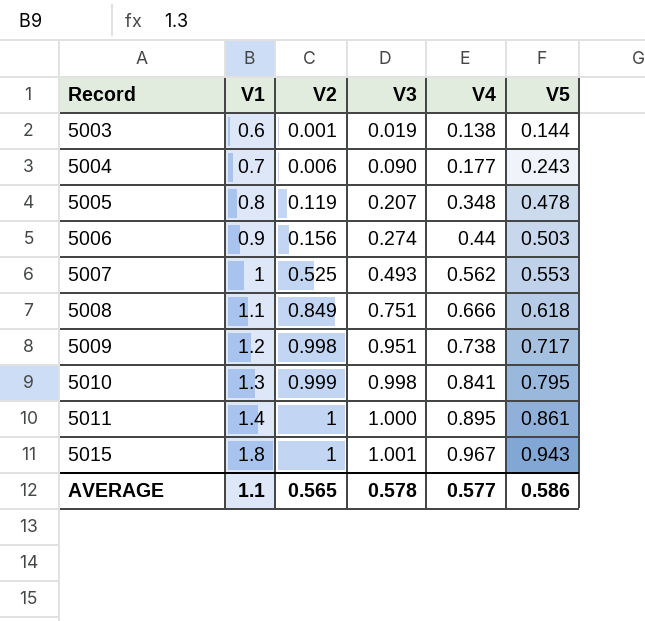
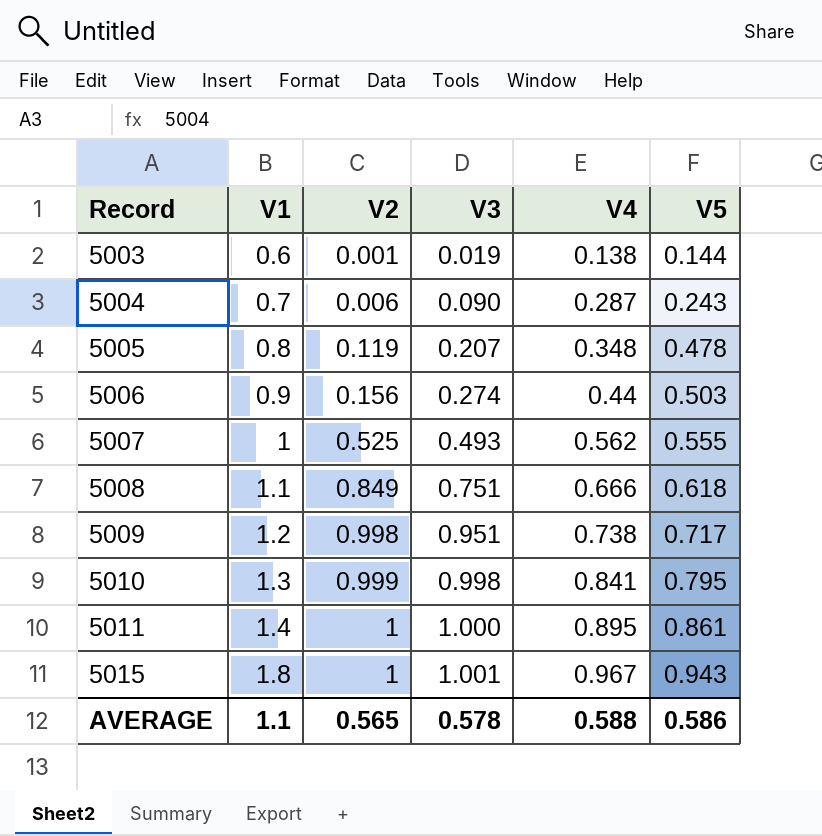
5004 | V4: 0.177 -> 0.287
5007 | V5: 0.553 -> 0.555
AVERAGE | V4: 0.577 -> 0.588

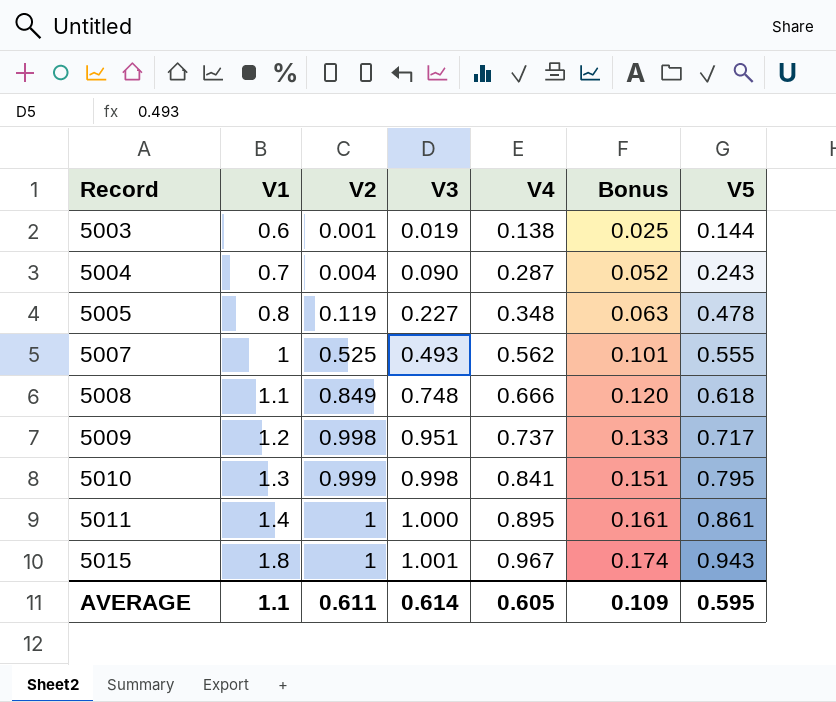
column Bonus | formula: none -> [V4] * 0.18
row 5006: 0.9 | 0.156 | 0.274 | 0.44 | 0.503 -> none
5004 | V2: 0.006 -> 0.004
5005 | V3: 0.207 -> 0.227
5008 | V3: 0.751 -> 0.748
5009 | V4: 0.738 -> 0.737
AVERAGE | V2: 0.565 -> 0.611
AVERAGE | V3: 0.578 -> 0.614
AVERAGE | V4: 0.588 -> 0.605
AVERAGE | V5: 0.586 -> 0.595

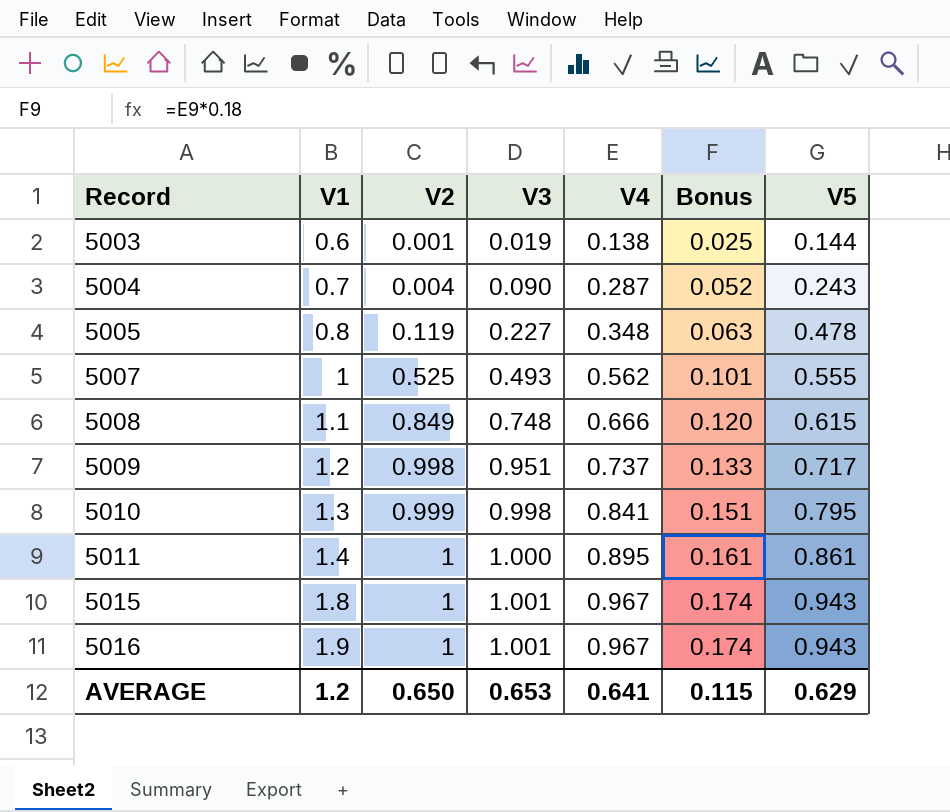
5008 | V5: 0.618 -> 0.615
row 5016: none -> 1.9 | 1 | 1.001 | 0.967 | 0.174 | 0.943
AVERAGE | V1: 1.1 -> 1.2
AVERAGE | V2: 0.611 -> 0.650
AVERAGE | V3: 0.614 -> 0.653
AVERAGE | V4: 0.605 -> 0.641
AVERAGE | Bonus: 0.109 -> 0.115
AVERAGE | V5: 0.595 -> 0.629

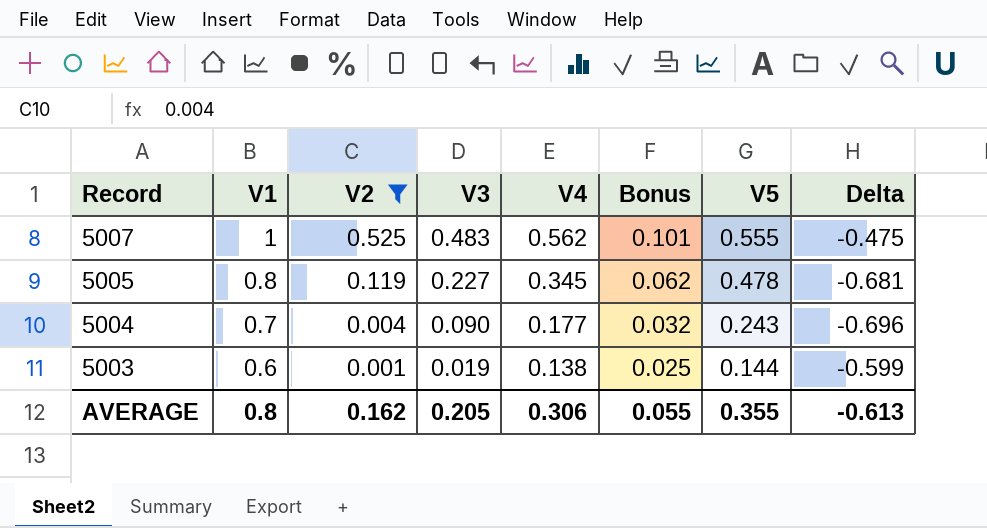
filter: none -> V2 <= 0.525
row order: Record ascending -> Record descending
column Delta | formula: none -> [V2] - [V1]
5007 | V3: 0.493 -> 0.483
5005 | V4: 0.348 -> 0.345
5005 | Bonus: 0.063 -> 0.062
5004 | V4: 0.287 -> 0.177
5004 | Bonus: 0.052 -> 0.032
AVERAGE | V1: 1.2 -> 0.8
AVERAGE | V2: 0.650 -> 0.162
AVERAGE | V3: 0.653 -> 0.205
AVERAGE | V4: 0.641 -> 0.306
AVERAGE | Bonus: 0.115 -> 0.055
AVERAGE | V5: 0.629 -> 0.355

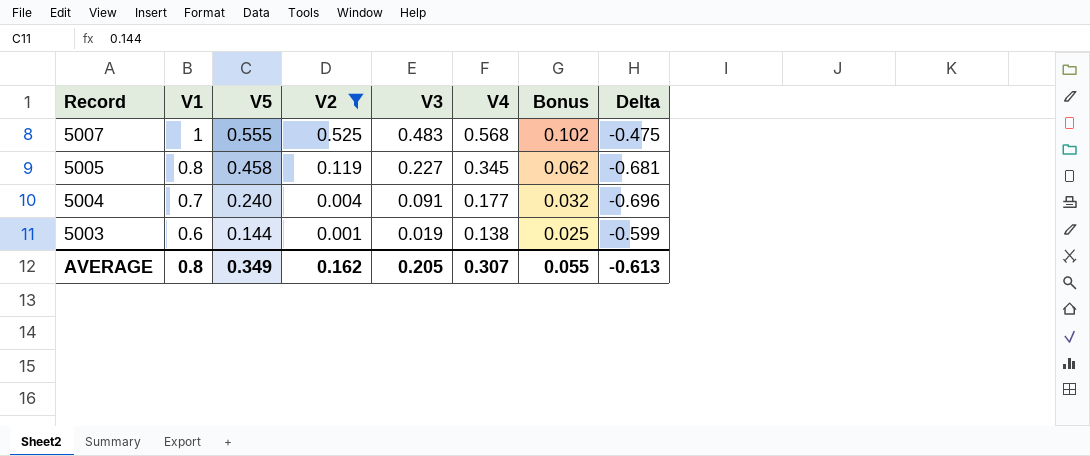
column V5 | position: 7 -> 3
5007 | V4: 0.562 -> 0.568
5007 | Bonus: 0.101 -> 0.102
5005 | V5: 0.478 -> 0.458
5004 | V5: 0.243 -> 0.240
5004 | V3: 0.090 -> 0.091
AVERAGE | V5: 0.355 -> 0.349
AVERAGE | V4: 0.306 -> 0.307

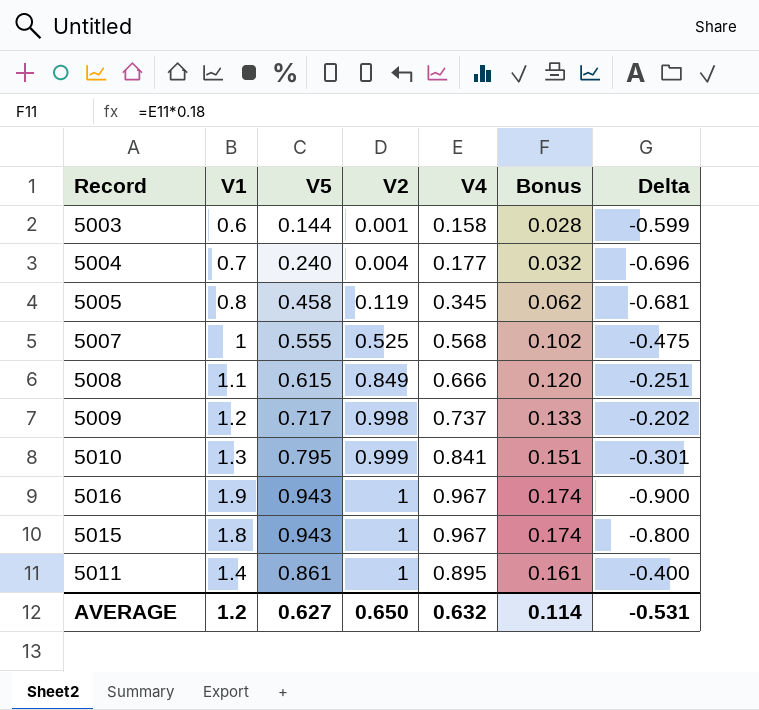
filter: V2 <= 0.525 -> none
row order: Record descending -> V2 ascending
column V3 | position: 5 -> none
5003 | V4: 0.138 -> 0.158
5003 | Bonus: 0.025 -> 0.028
AVERAGE | V1: 0.8 -> 1.2
AVERAGE | V5: 0.349 -> 0.627
AVERAGE | V2: 0.162 -> 0.650
AVERAGE | V4: 0.307 -> 0.632
AVERAGE | Bonus: 0.055 -> 0.114
AVERAGE | Delta: -0.613 -> -0.531

